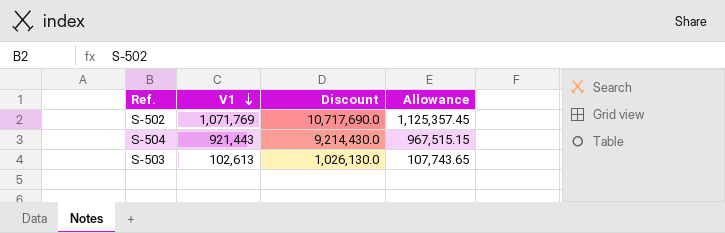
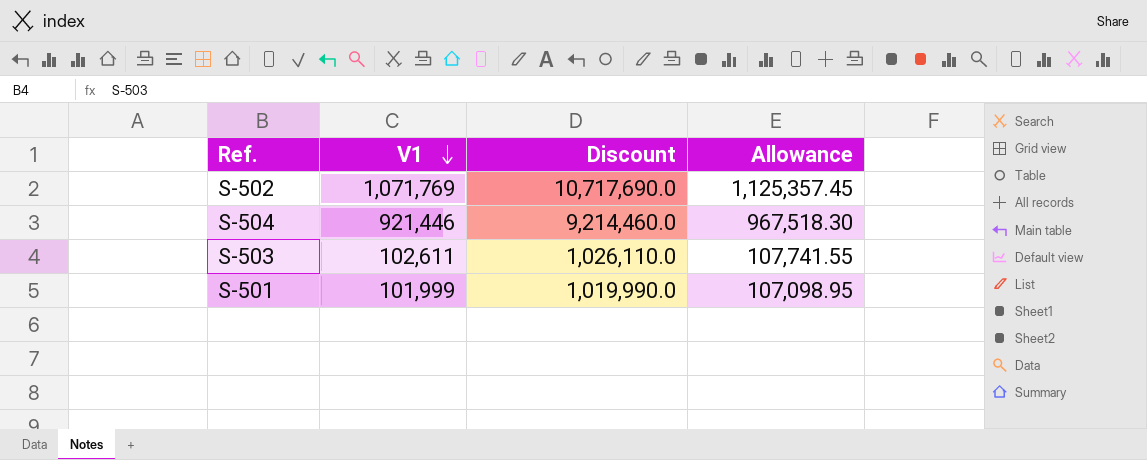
S-504 | V1: 921,443 -> 921,446
S-504 | Discount: 9,214,430.0 -> 9,214,460.0
S-504 | Allowance: 967,515.15 -> 967,518.30
S-503 | V1: 102,613 -> 102,611
S-503 | Discount: 1,026,130.0 -> 1,026,110.0
S-503 | Allowance: 107,743.65 -> 107,741.55
row S-501: none -> 101,999 | 1,019,990.0 | 107,098.95

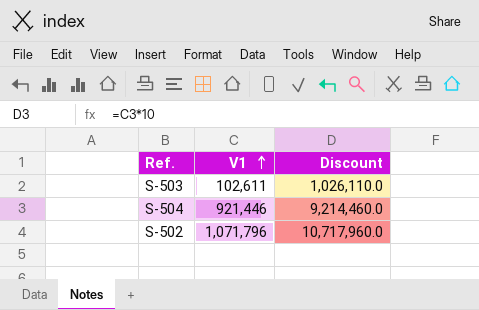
row order: V1 descending -> V1 ascending
column Allowance | formula: [V1] * 1.05 -> none
row S-501: 101,999 | 1,019,990.0 | 107,098.95 -> none
S-502 | V1: 1,071,769 -> 1,071,796
S-502 | Discount: 10,717,690.0 -> 10,717,960.0

